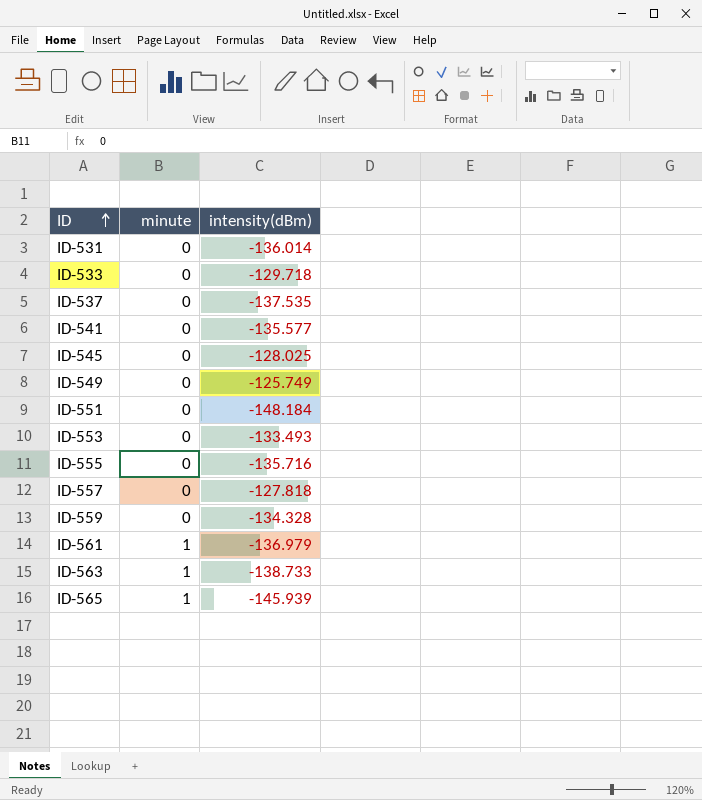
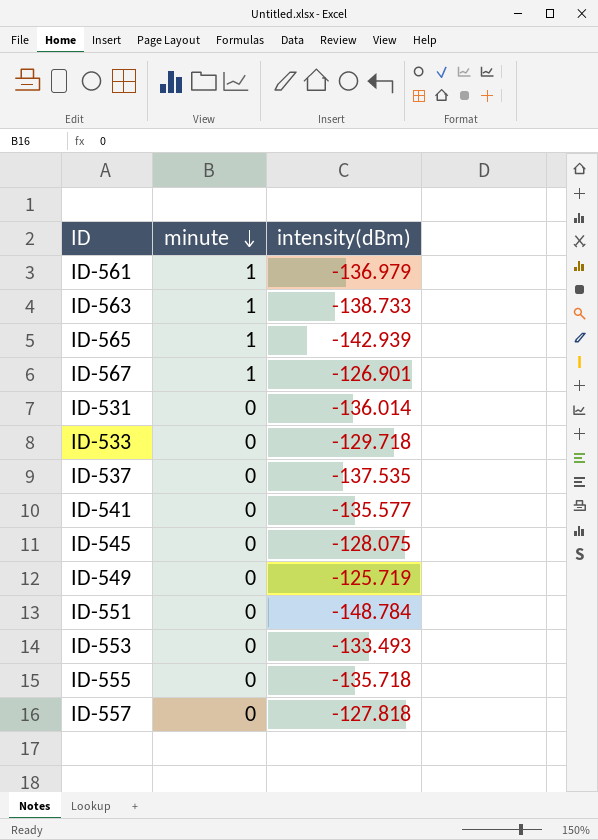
row order: ID ascending -> minute descending
row ID-559: 0 | -134.328 -> none
ID-565 | intensity(dBm): -145.939 -> -142.939
row ID-567: none -> 1 | -126.901
ID-545 | intensity(dBm): -128.025 -> -128.075
ID-549 | intensity(dBm): -125.749 -> -125.719
ID-551 | intensity(dBm): -148.184 -> -148.784
ID-555 | intensity(dBm): -135.716 -> -135.718

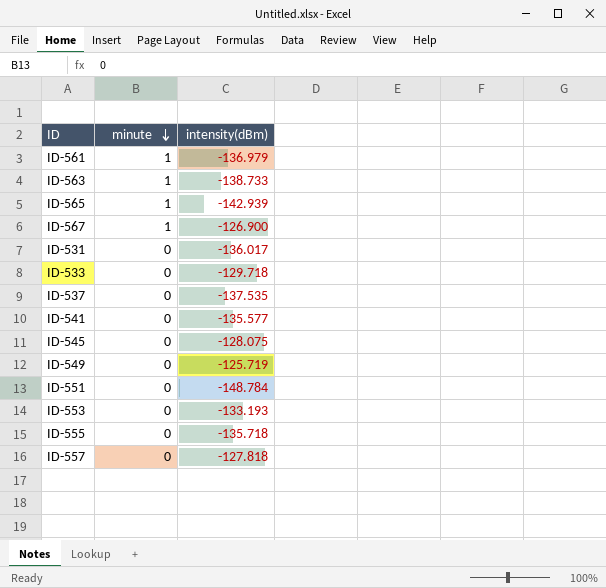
ID-567 | intensity(dBm): -126.901 -> -126.900
ID-531 | intensity(dBm): -136.014 -> -136.017
ID-553 | intensity(dBm): -133.493 -> -133.193

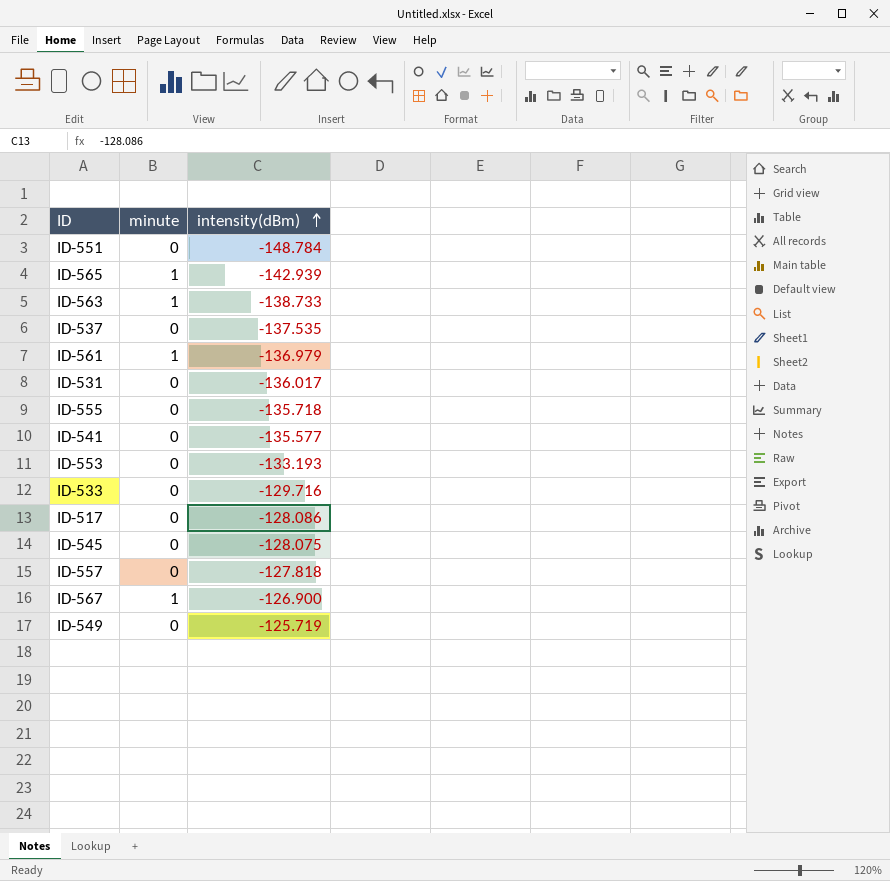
row order: minute descending -> intensity(dBm) ascending
ID-533 | intensity(dBm): -129.718 -> -129.716
row ID-517: none -> 0 | -128.086

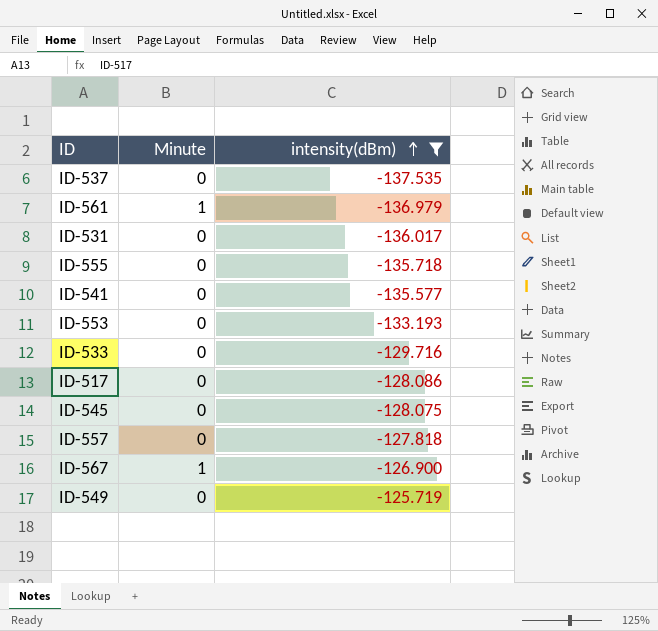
filter: none -> intensity(dBm) >= -137.535
column name: minute -> Minute

